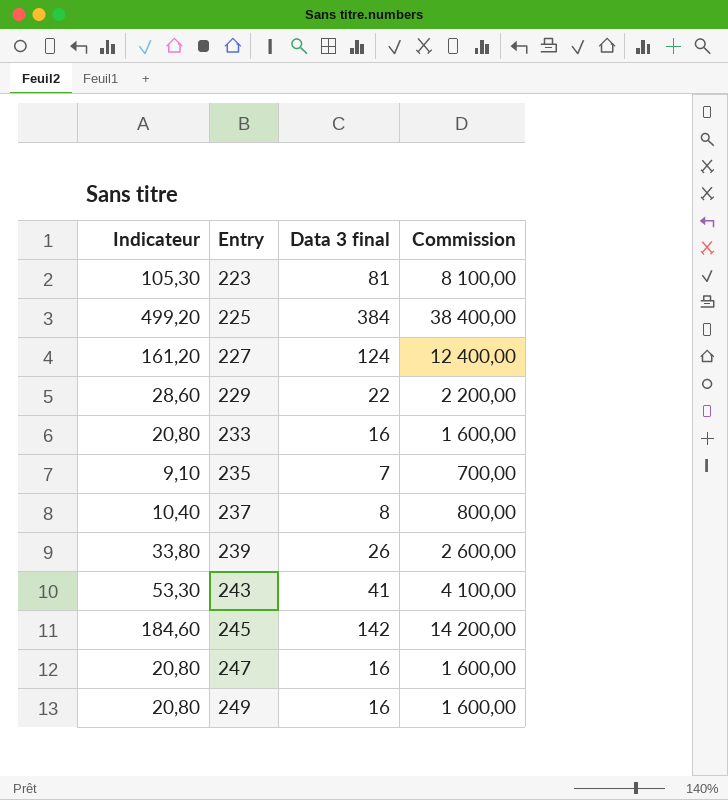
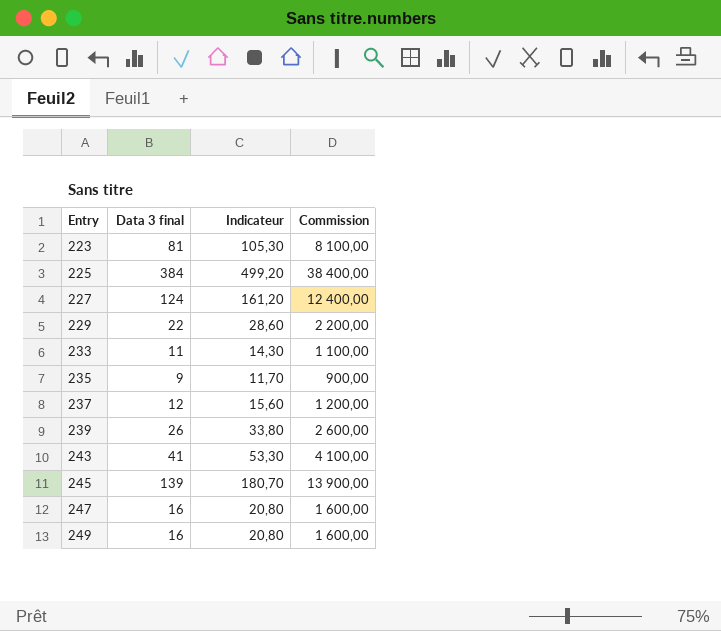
column Indicateur | position: 1 -> 3
233 | Data 3 final: 16 -> 11
233 | Indicateur: 20,80 -> 14,30
233 | Commission: 1 600,00 -> 1 100,00
235 | Data 3 final: 7 -> 9
235 | Indicateur: 9,10 -> 11,70
235 | Commission: 700,00 -> 900,00
237 | Data 3 final: 8 -> 12
237 | Indicateur: 10,40 -> 15,60
237 | Commission: 800,00 -> 1 200,00
245 | Data 3 final: 142 -> 139
245 | Indicateur: 184,60 -> 180,70
245 | Commission: 14 200,00 -> 13 900,00

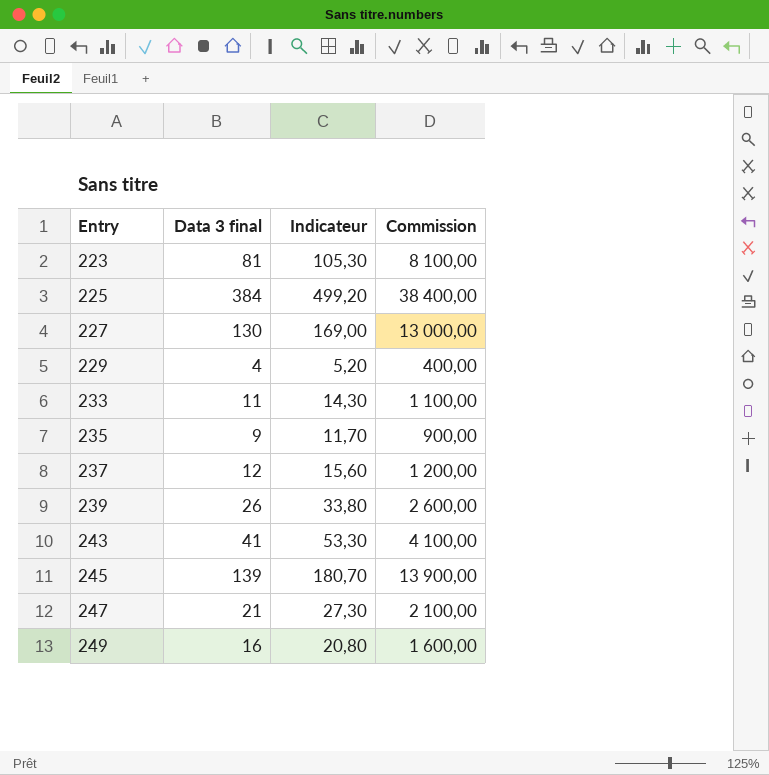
227 | Data 3 final: 124 -> 130
227 | Indicateur: 161,20 -> 169,00
227 | Commission: 12 400,00 -> 13 000,00
229 | Data 3 final: 22 -> 4
229 | Indicateur: 28,60 -> 5,20
229 | Commission: 2 200,00 -> 400,00
247 | Data 3 final: 16 -> 21
247 | Indicateur: 20,80 -> 27,30
247 | Commission: 1 600,00 -> 2 100,00

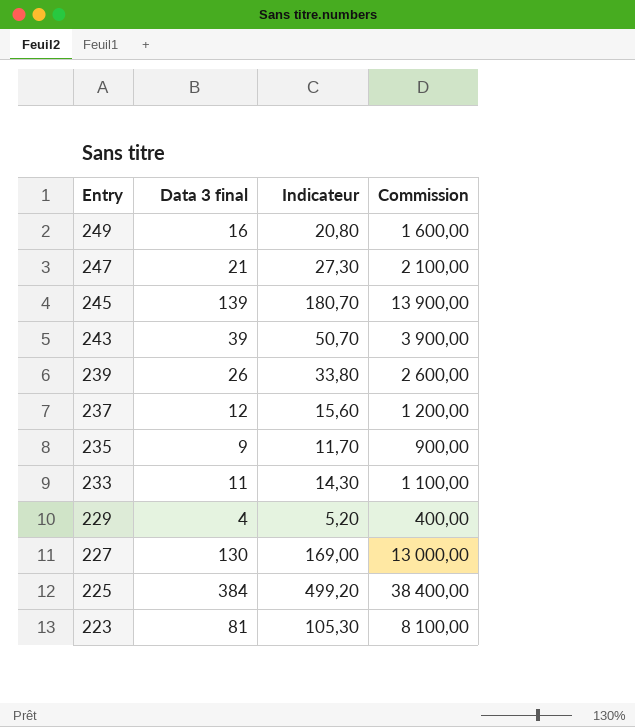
row order: Entry ascending -> Entry descending
243 | Data 3 final: 41 -> 39
243 | Indicateur: 53,30 -> 50,70
243 | Commission: 4 100,00 -> 3 900,00

